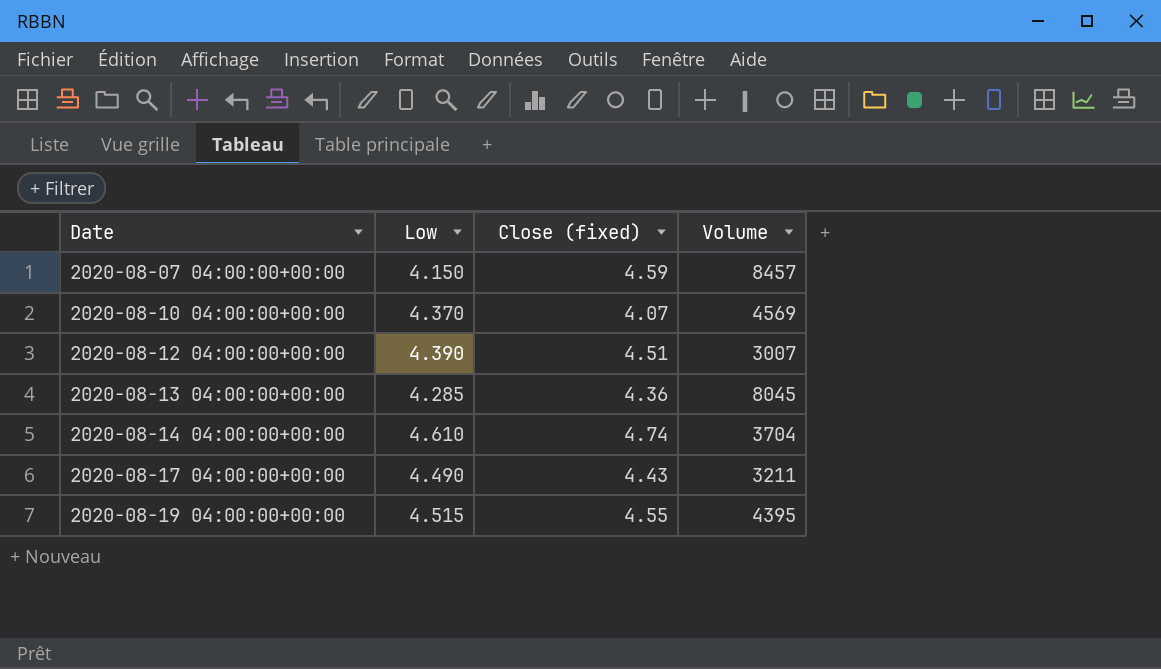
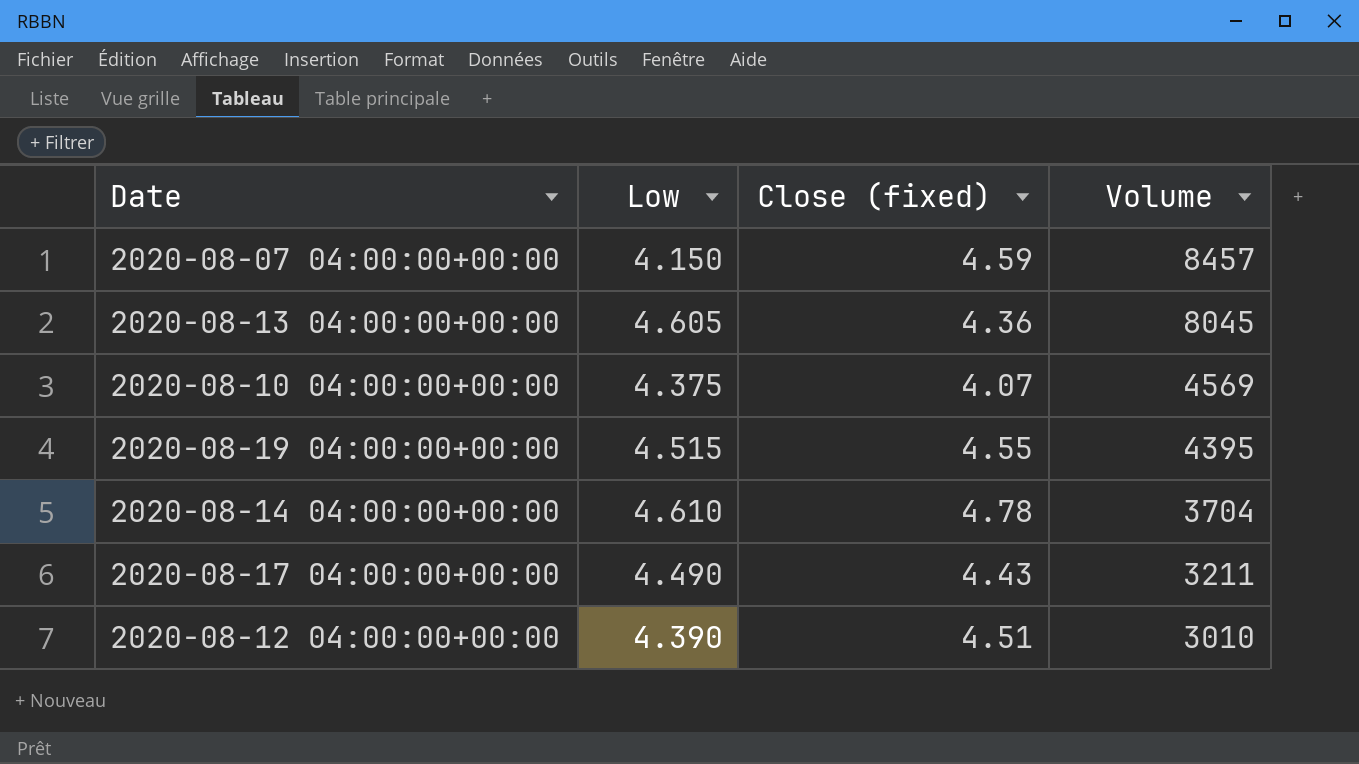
row order: Date ascending -> Volume descending
2020-08-13 04:00:00+00:00 | Low: 4.285 -> 4.605
2020-08-10 04:00:00+00:00 | Low: 4.370 -> 4.375
2020-08-14 04:00:00+00:00 | Close (fixed): 4.74 -> 4.78
2020-08-12 04:00:00+00:00 | Volume: 3007 -> 3010

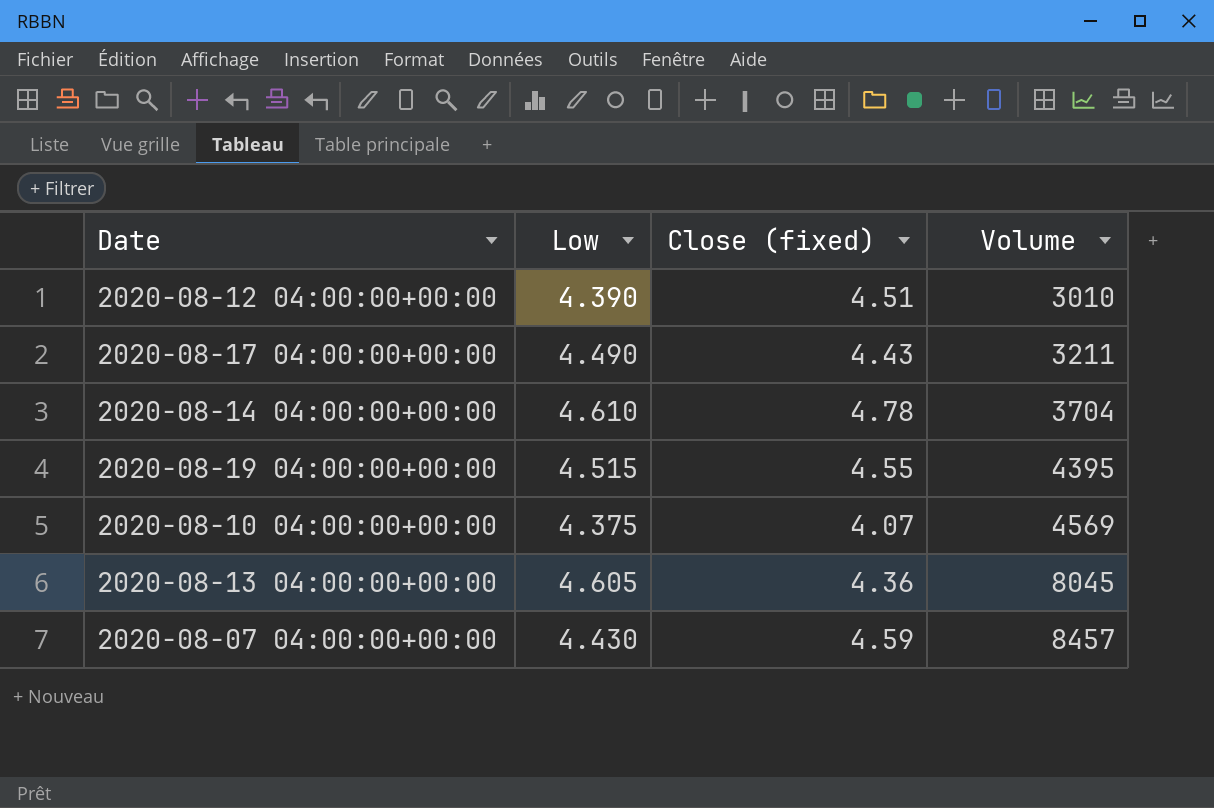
row order: Volume descending -> Volume ascending
2020-08-07 04:00:00+00:00 | Low: 4.150 -> 4.430

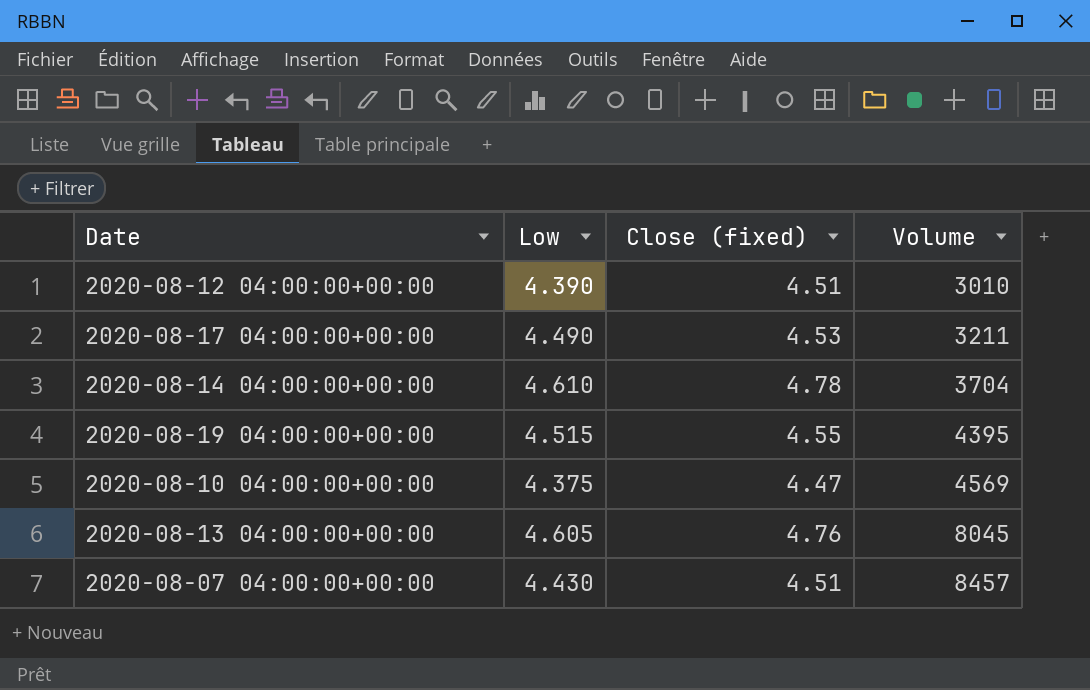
2020-08-17 04:00:00+00:00 | Close (fixed): 4.43 -> 4.53
2020-08-10 04:00:00+00:00 | Close (fixed): 4.07 -> 4.47
2020-08-13 04:00:00+00:00 | Close (fixed): 4.36 -> 4.76
2020-08-07 04:00:00+00:00 | Close (fixed): 4.59 -> 4.51

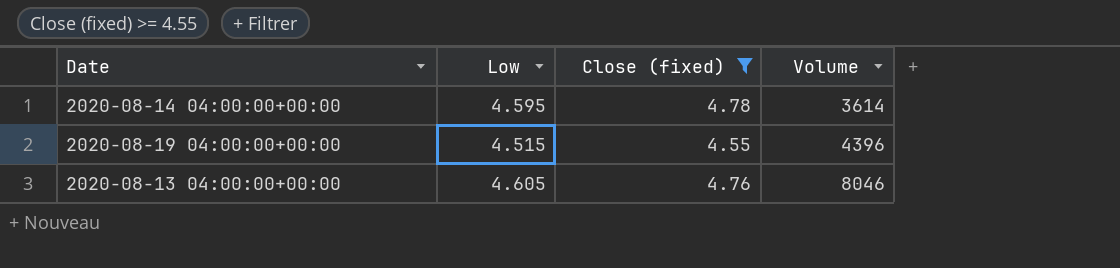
filter: none -> Close (fixed) >= 4.55
2020-08-14 04:00:00+00:00 | Low: 4.610 -> 4.595
2020-08-14 04:00:00+00:00 | Volume: 3704 -> 3614
2020-08-19 04:00:00+00:00 | Volume: 4395 -> 4396
2020-08-13 04:00:00+00:00 | Volume: 8045 -> 8046

